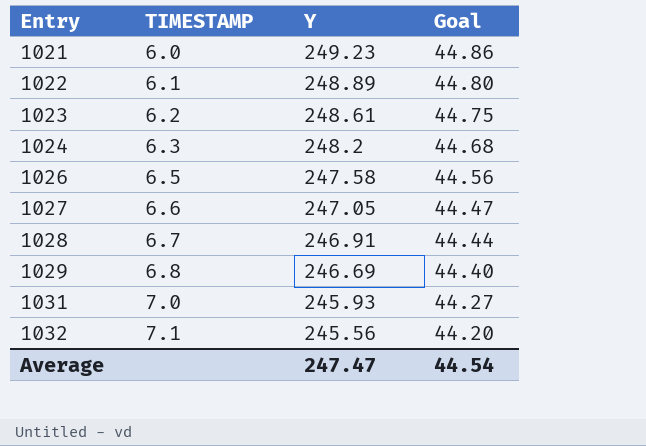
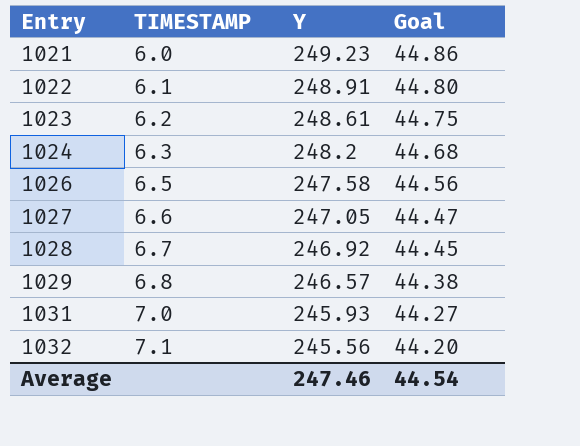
1022 | Y: 248.89 -> 248.91
1028 | Y: 246.91 -> 246.92
1028 | Goal: 44.44 -> 44.45
1029 | Y: 246.69 -> 246.57
1029 | Goal: 44.40 -> 44.38
Average | Y: 247.47 -> 247.46

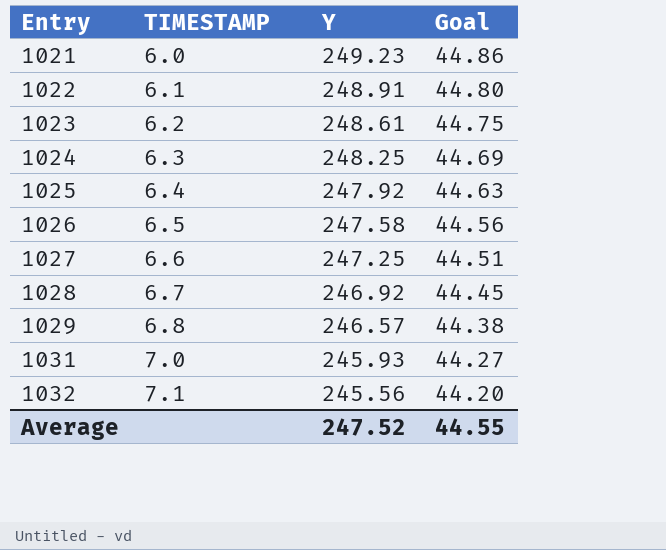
1024 | Y: 248.2 -> 248.25
1024 | Goal: 44.68 -> 44.69
row 1025: none -> 6.4 | 247.92 | 44.63
1027 | Y: 247.05 -> 247.25
1027 | Goal: 44.47 -> 44.51
Average | Y: 247.46 -> 247.52
Average | Goal: 44.54 -> 44.55

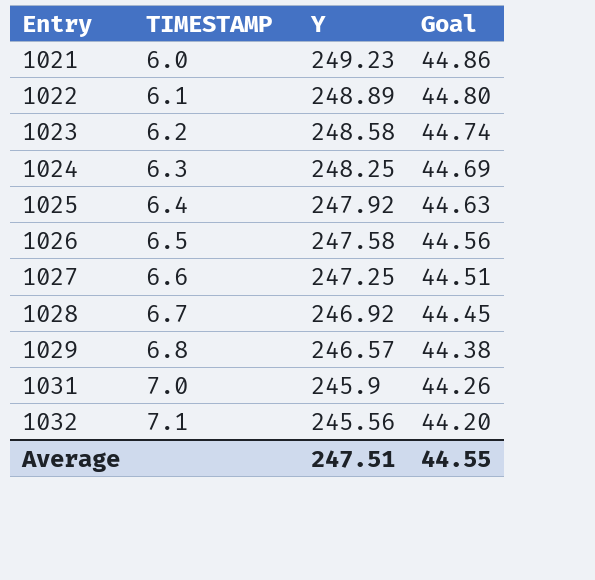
1022 | Y: 248.91 -> 248.89
1023 | Y: 248.61 -> 248.58
1023 | Goal: 44.75 -> 44.74
1031 | Y: 245.93 -> 245.9
1031 | Goal: 44.27 -> 44.26
Average | Y: 247.52 -> 247.51

